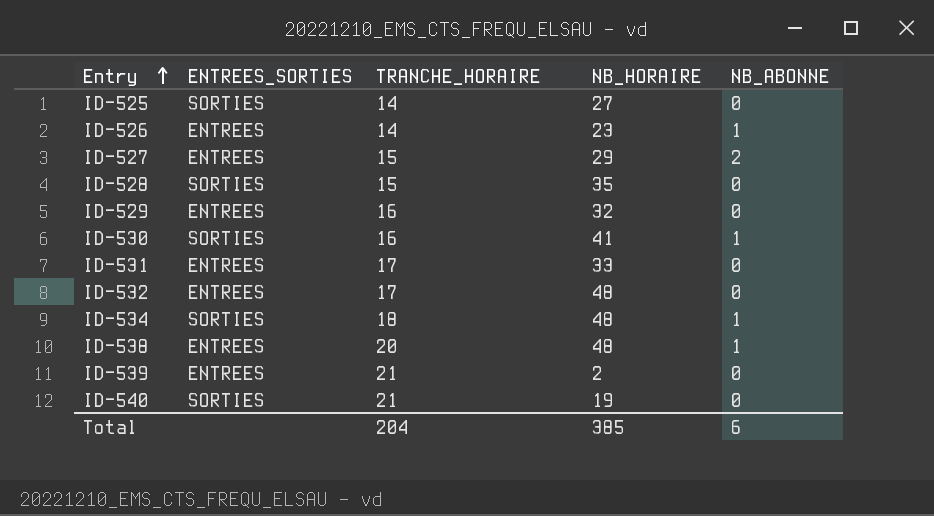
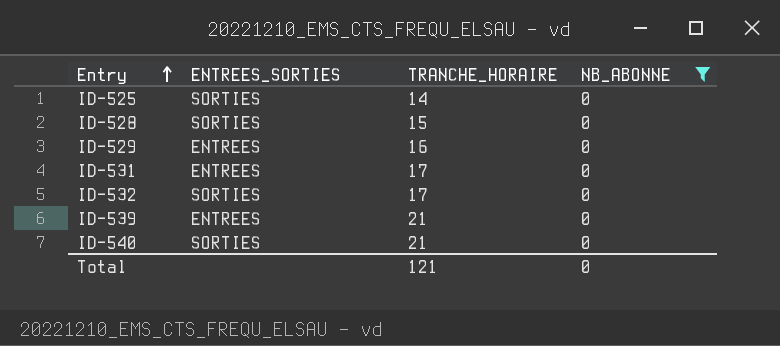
filter: none -> NB_ABONNE = 0
column NB_HORAIRE | position: 4 -> none
ID-532 | ENTREES_SORTIES: ENTREES -> SORTIES
Total | TRANCHE_HORAIRE: 204 -> 121
Total | NB_ABONNE: 6 -> 0

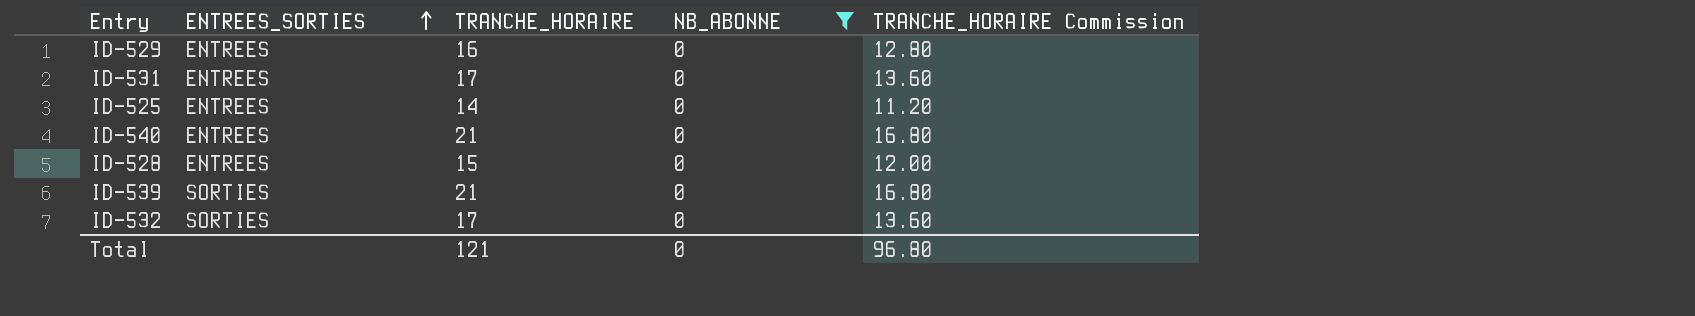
row order: Entry ascending -> ENTREES_SORTIES ascending
column TRANCHE_HORAIRE Commission | formula: none -> [TRANCHE_HORAIRE] * 0.8
ID-525 | ENTREES_SORTIES: SORTIES -> ENTREES
ID-540 | ENTREES_SORTIES: SORTIES -> ENTREES
ID-528 | ENTREES_SORTIES: SORTIES -> ENTREES
ID-539 | ENTREES_SORTIES: ENTREES -> SORTIES

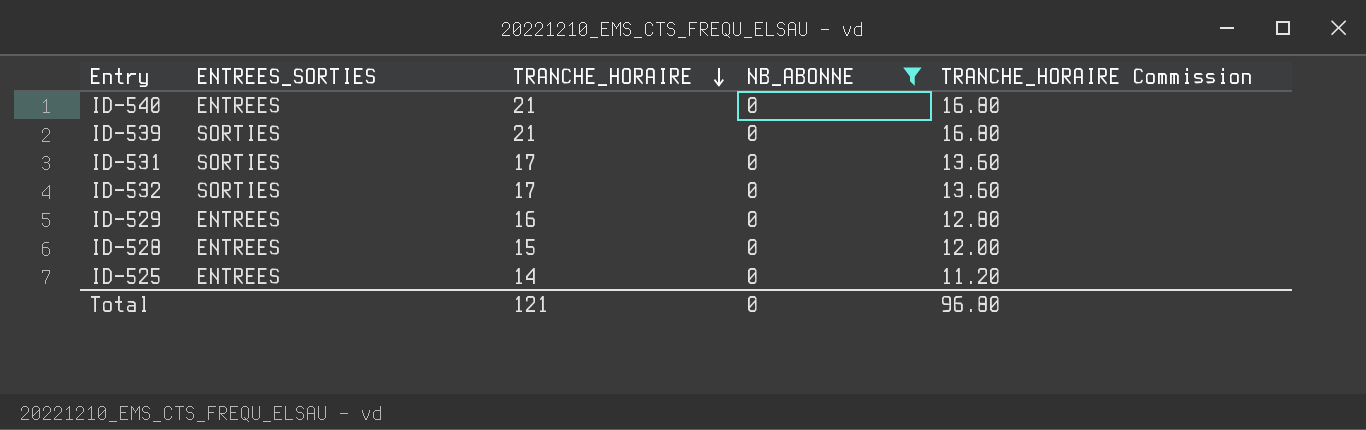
row order: ENTREES_SORTIES ascending -> TRANCHE_HORAIRE descending
ID-531 | ENTREES_SORTIES: ENTREES -> SORTIES

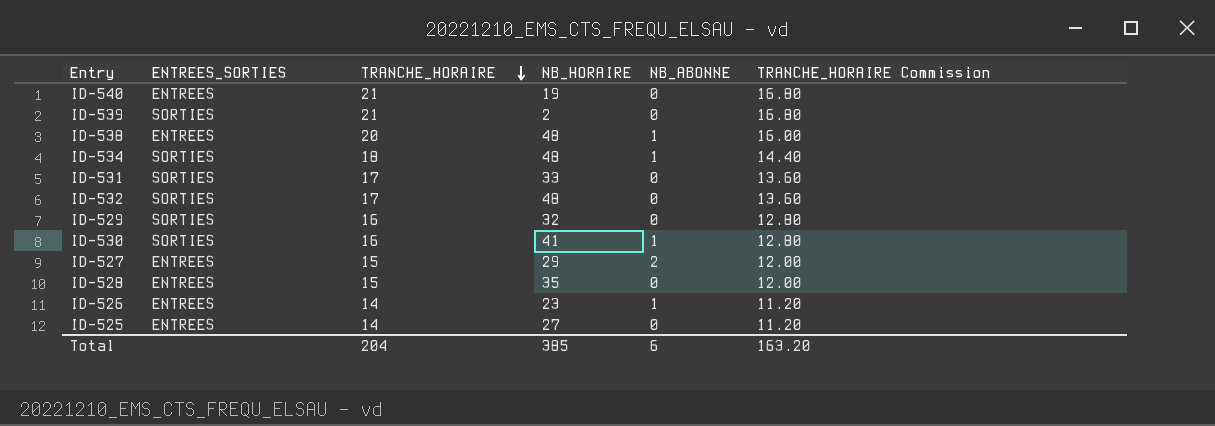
filter: NB_ABONNE = 0 -> none
column NB_HORAIRE | position: none -> 4
ID-529 | ENTREES_SORTIES: ENTREES -> SORTIES
Total | TRANCHE_HORAIRE: 121 -> 204
Total | NB_ABONNE: 0 -> 6
Total | TRANCHE_HORAIRE Commission: 96.80 -> 163.20

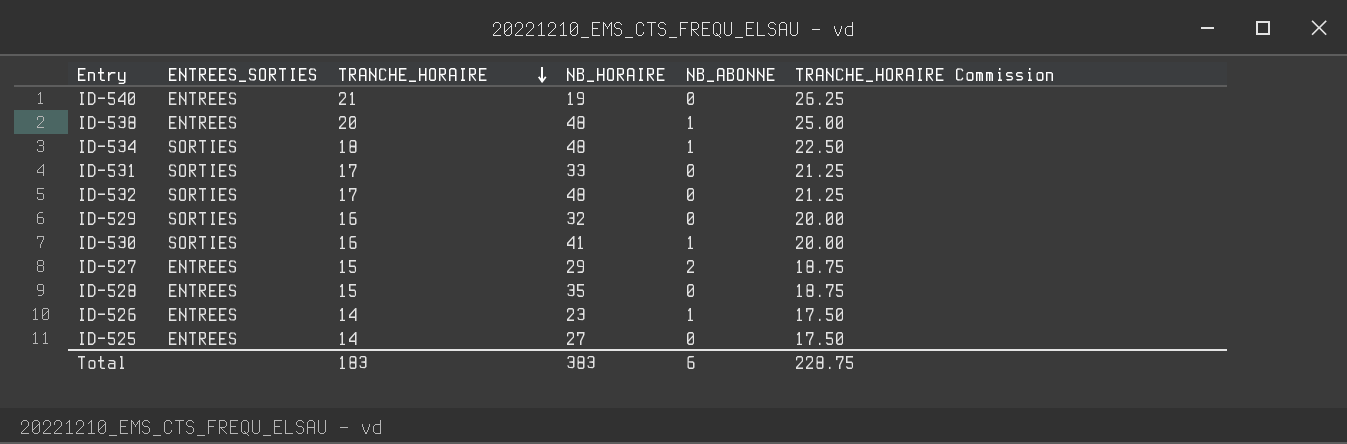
column TRANCHE_HORAIRE Commission | formula: [TRANCHE_HORAIRE] * 0.8 -> [TRANCHE_HORAIRE] * 1.25
row ID-539: SORTIES | 21 | 2 | 0 | 16.80 -> none
Total | TRANCHE_HORAIRE: 204 -> 183
Total | NB_HORAIRE: 385 -> 383
Total | TRANCHE_HORAIRE Commission: 163.20 -> 228.75

